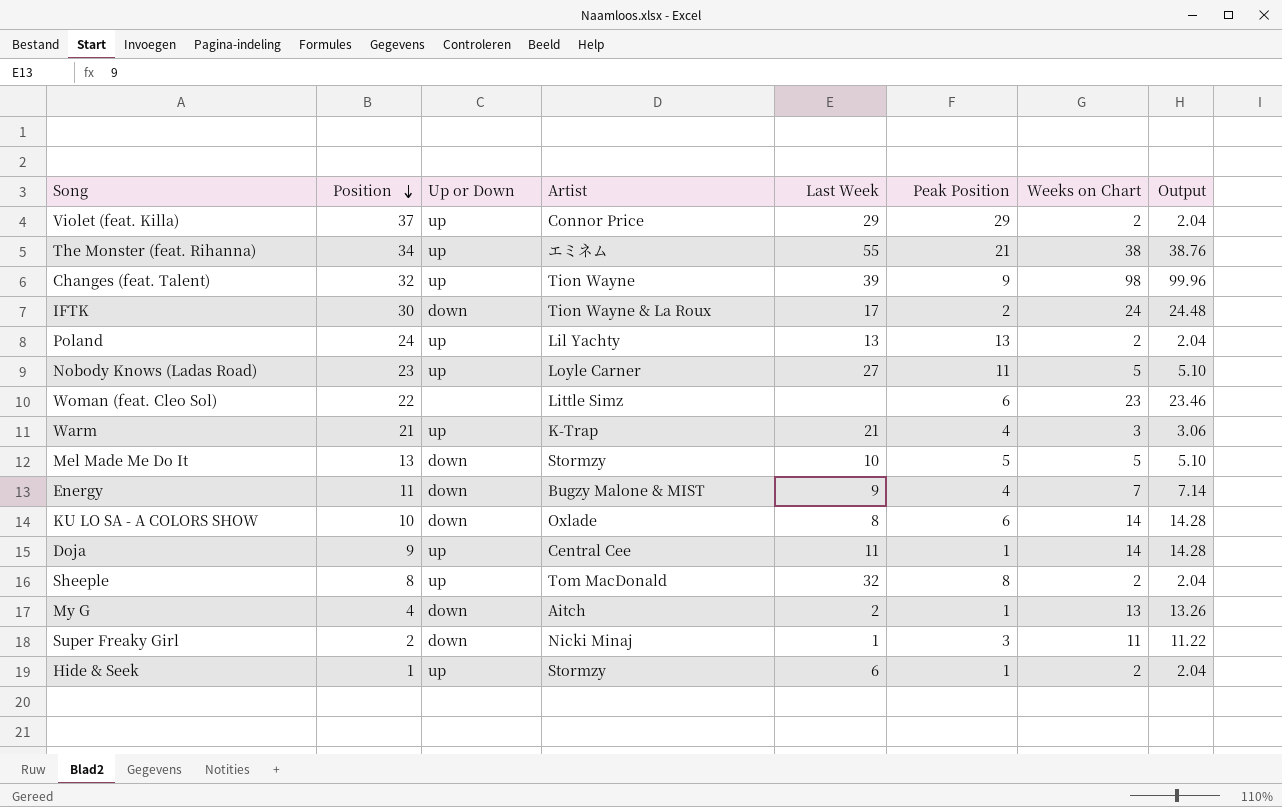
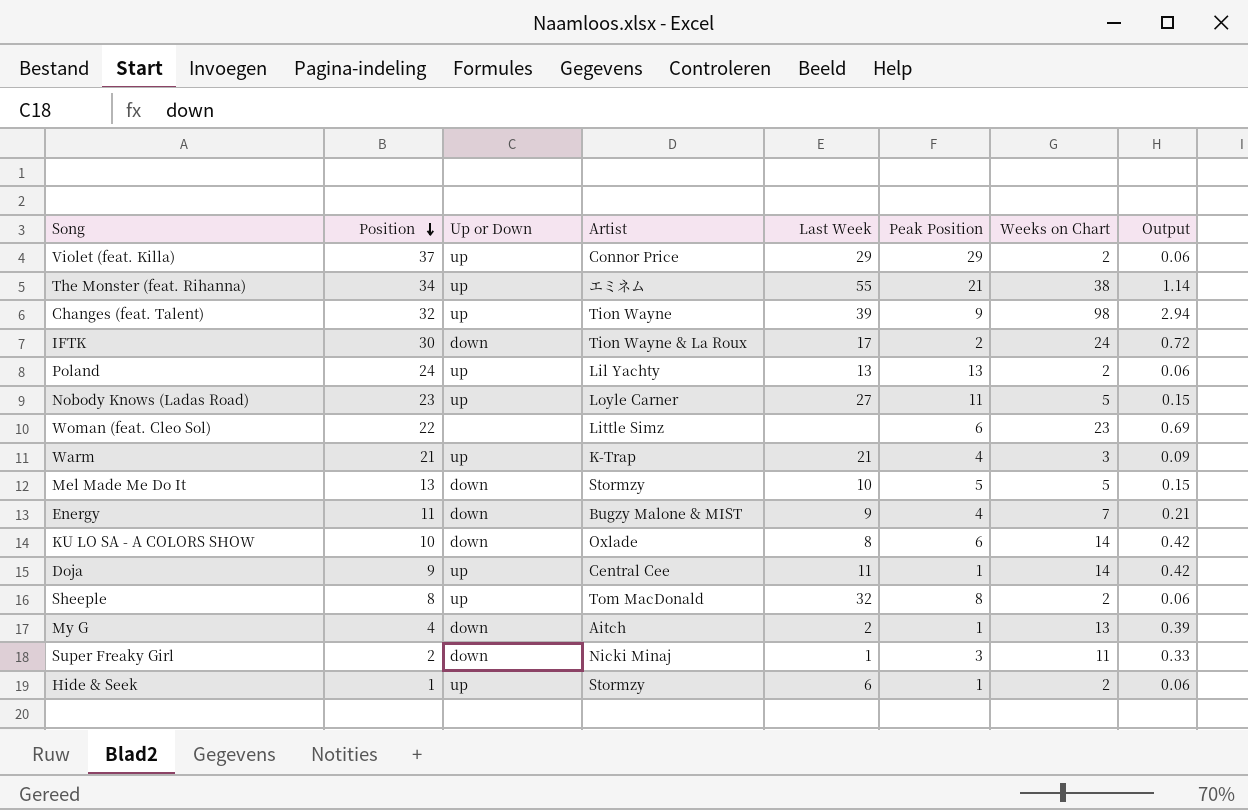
column Output | formula: [Weeks on Chart] * 1.02 -> [Weeks on Chart] * 0.03

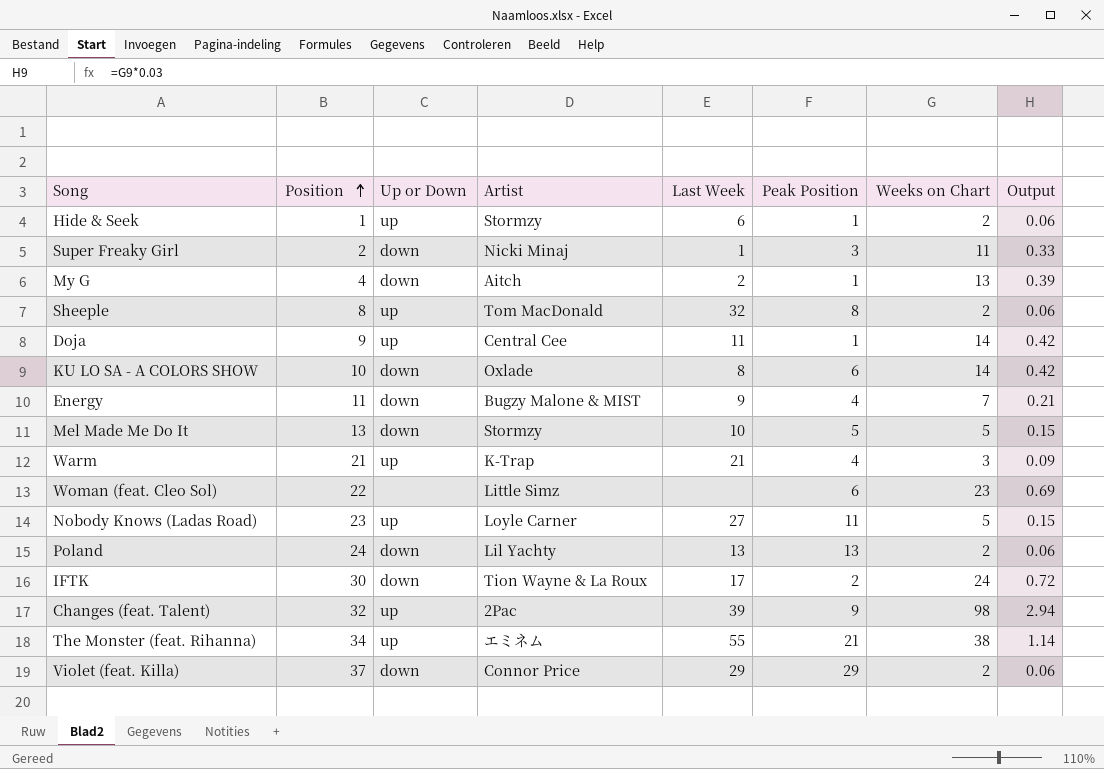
row order: Position descending -> Position ascending
Poland | Up or Down: up -> down
Changes (feat. Talent) | Artist: Tion Wayne -> 2Pac
Violet (feat. Killa) | Up or Down: up -> down

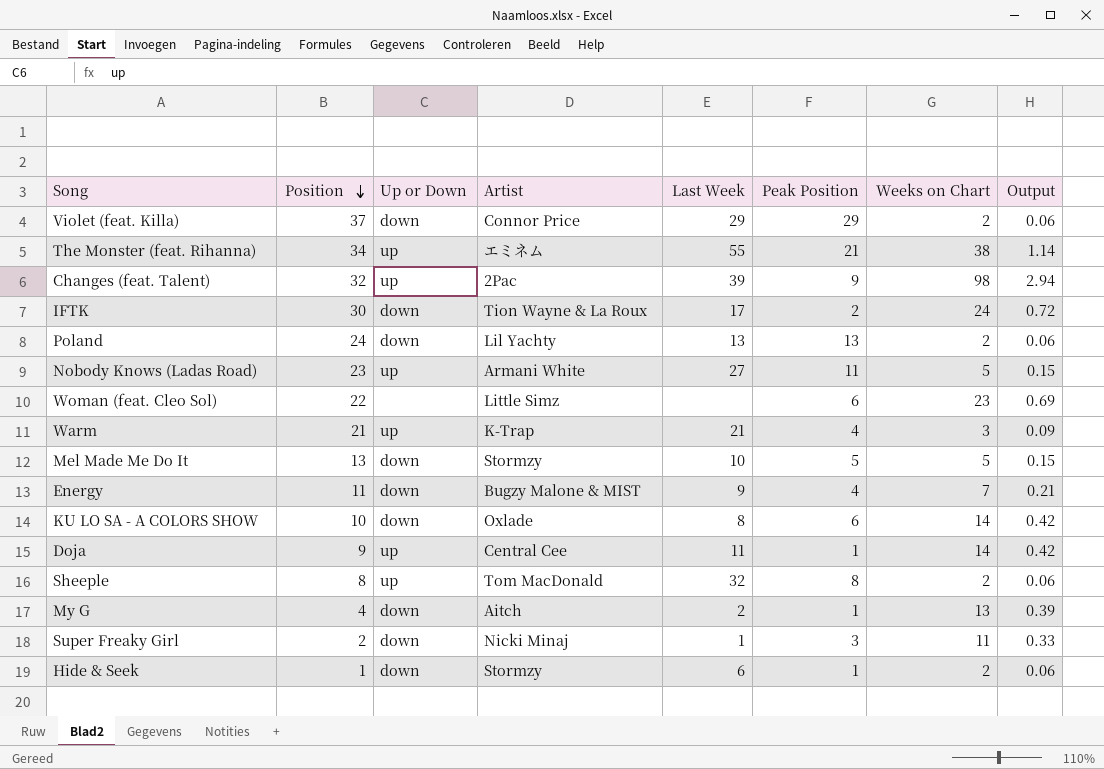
row order: Position ascending -> Position descending
Nobody Knows (Ladas Road) | Artist: Loyle Carner -> Armani White
Hide & Seek | Up or Down: up -> down

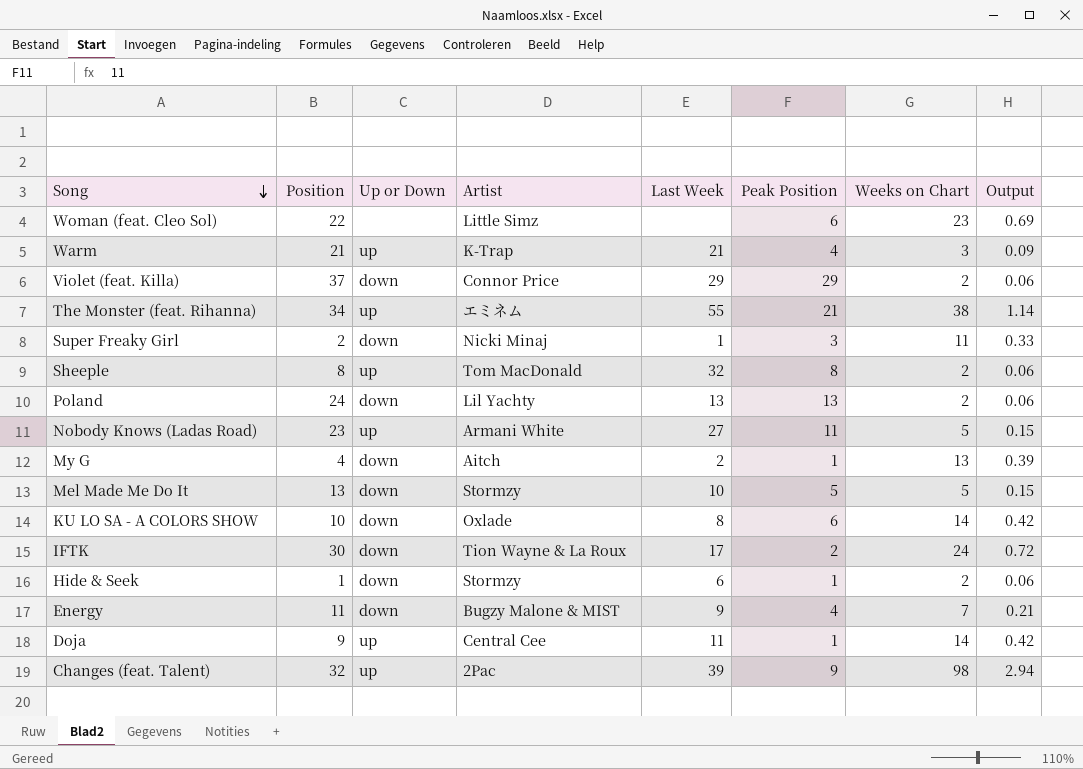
row order: Position descending -> Song descending

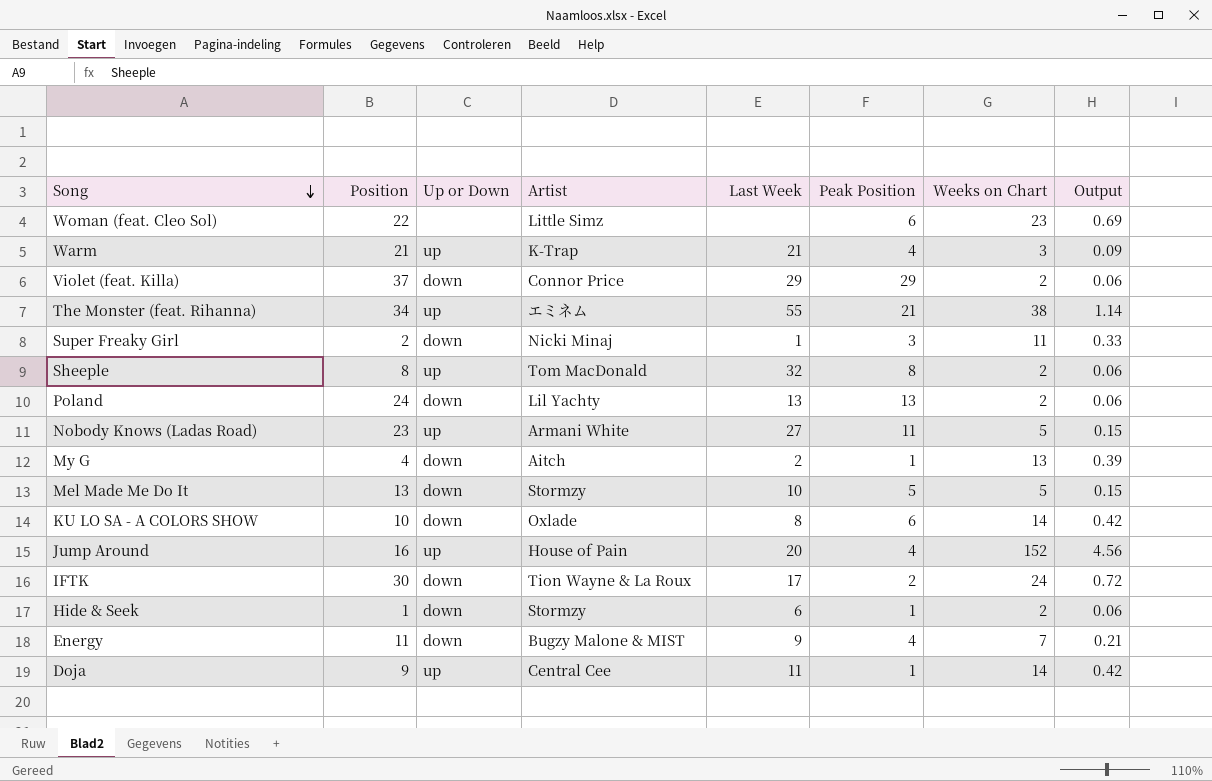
row Changes (feat. Talent): 32 | up | 2Pac | 39 | 9 | 98 | 2.94 -> none
row Jump Around: none -> 16 | up | House of Pain | 20 | 4 | 152 | 4.56

